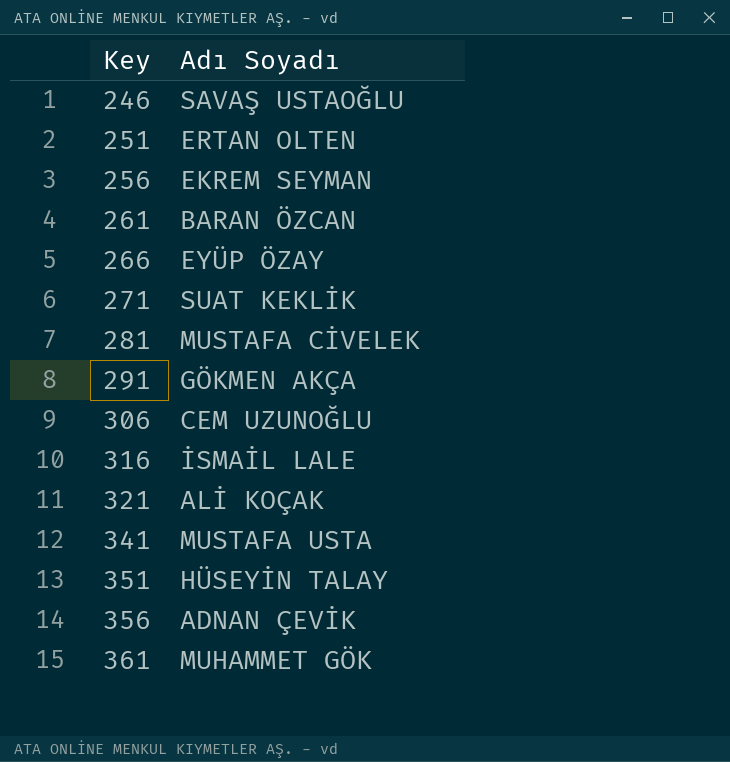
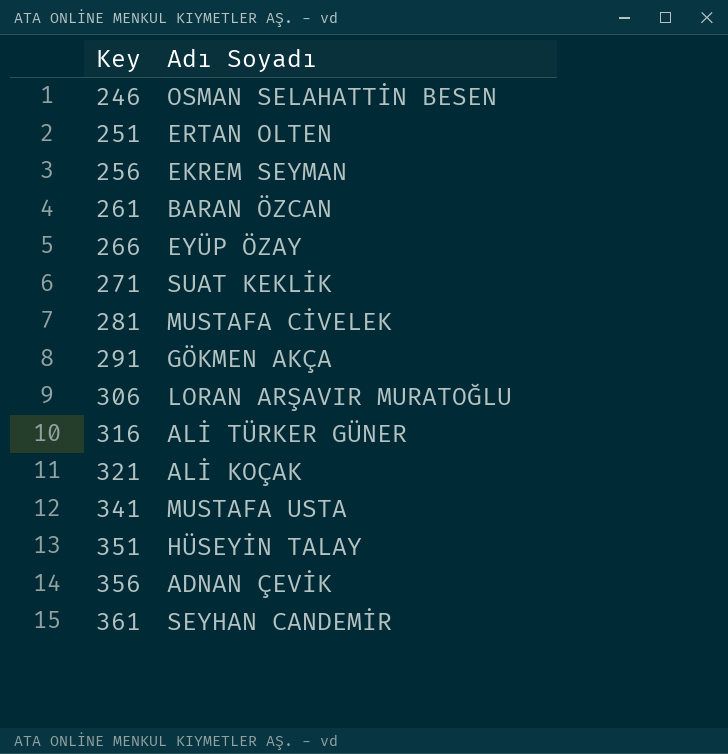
246 | Adı Soyadı: SAVAŞ USTAOĞLU -> OSMAN SELAHATTİN BESEN
306 | Adı Soyadı: CEM UZUNOĞLU -> LORAN ARŞAVIR MURATOĞLU
316 | Adı Soyadı: İSMAİL LALE -> ALİ TÜRKER GÜNER
361 | Adı Soyadı: MUHAMMET GÖK -> SEYHAN CANDEMİR

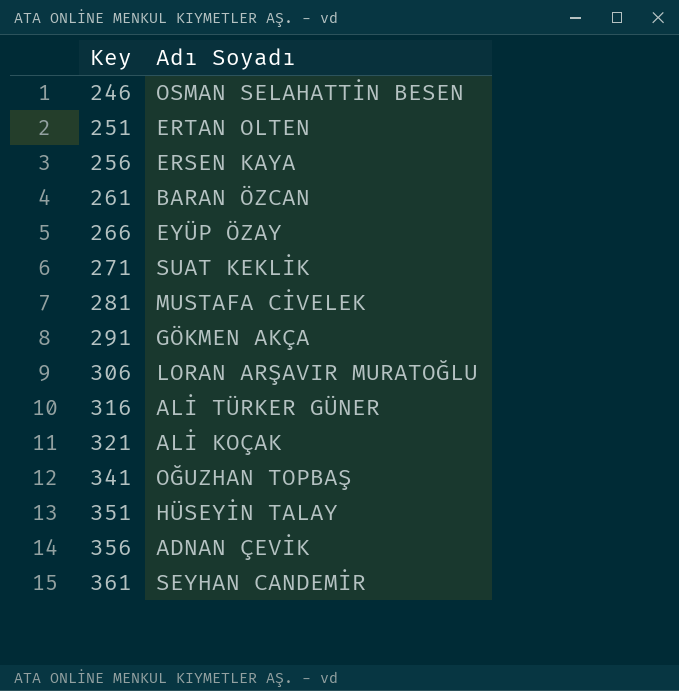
256 | Adı Soyadı: EKREM SEYMAN -> ERSEN KAYA
341 | Adı Soyadı: MUSTAFA USTA -> OĞUZHAN TOPBAŞ

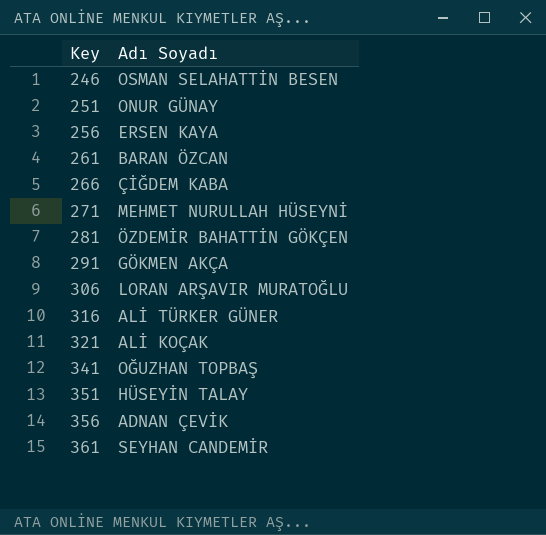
251 | Adı Soyadı: ERTAN OLTEN -> ONUR GÜNAY
266 | Adı Soyadı: EYÜP ÖZAY -> ÇİĞDEM KABA
271 | Adı Soyadı: SUAT KEKLİK -> MEHMET NURULLAH HÜSEYNİ
281 | Adı Soyadı: MUSTAFA CİVELEK -> ÖZDEMİR BAHATTİN GÖKÇEN

